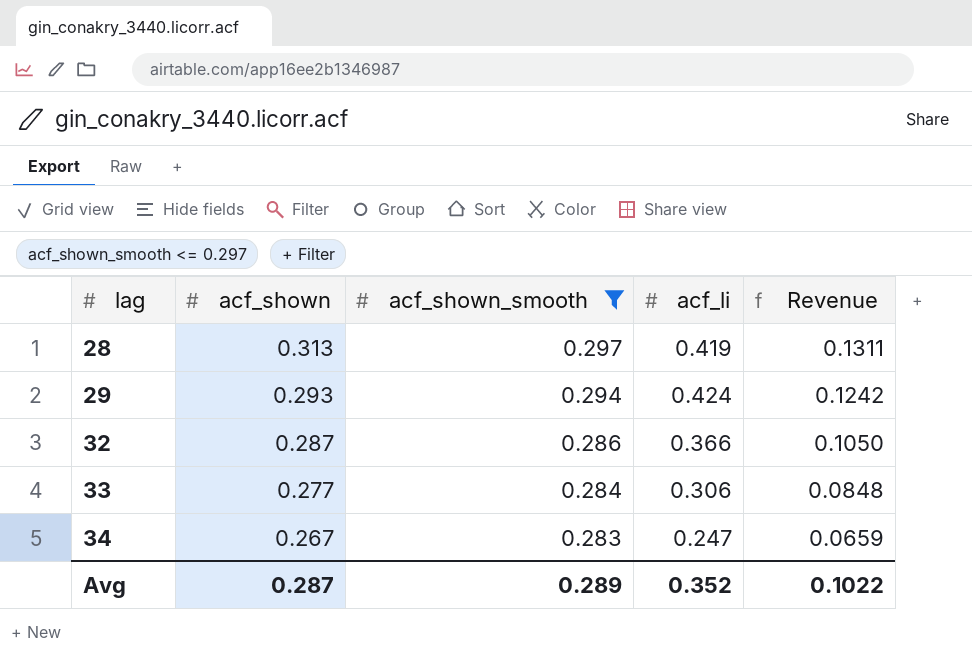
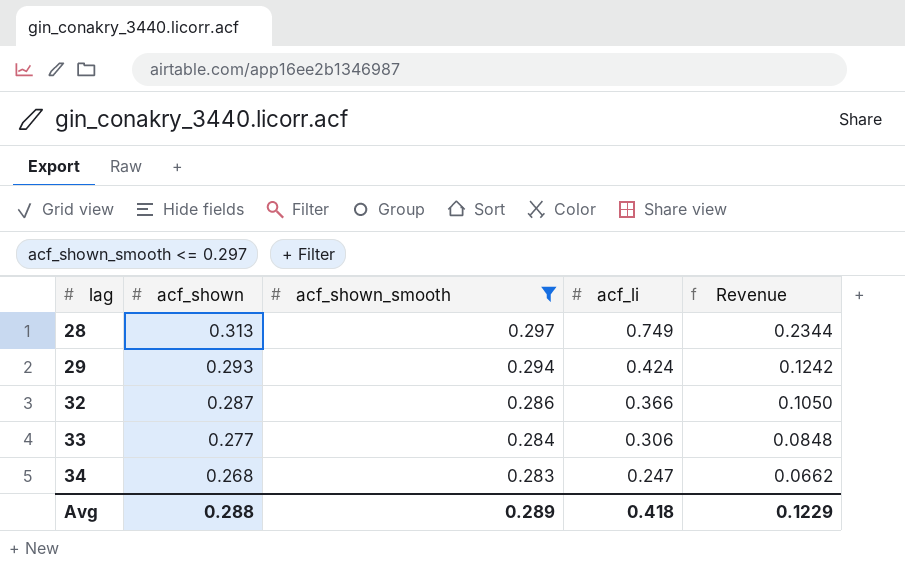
28 | acf_li: 0.419 -> 0.749
28 | Revenue: 0.1311 -> 0.2344
34 | acf_shown: 0.267 -> 0.268
34 | Revenue: 0.0659 -> 0.0662
Avg | acf_shown: 0.287 -> 0.288
Avg | acf_li: 0.352 -> 0.418
Avg | Revenue: 0.1022 -> 0.1229

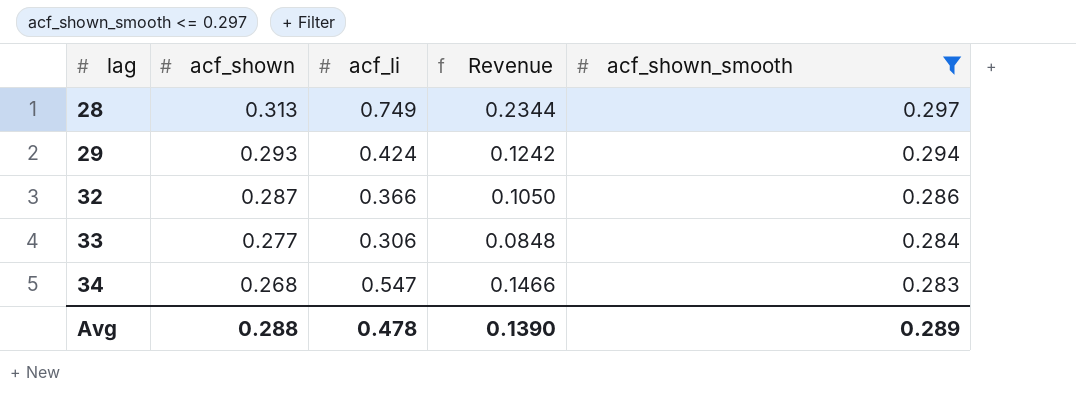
column acf_shown_smooth | position: 3 -> 5
34 | acf_li: 0.247 -> 0.547
34 | Revenue: 0.0662 -> 0.1466
Avg | acf_li: 0.418 -> 0.478
Avg | Revenue: 0.1229 -> 0.1390

